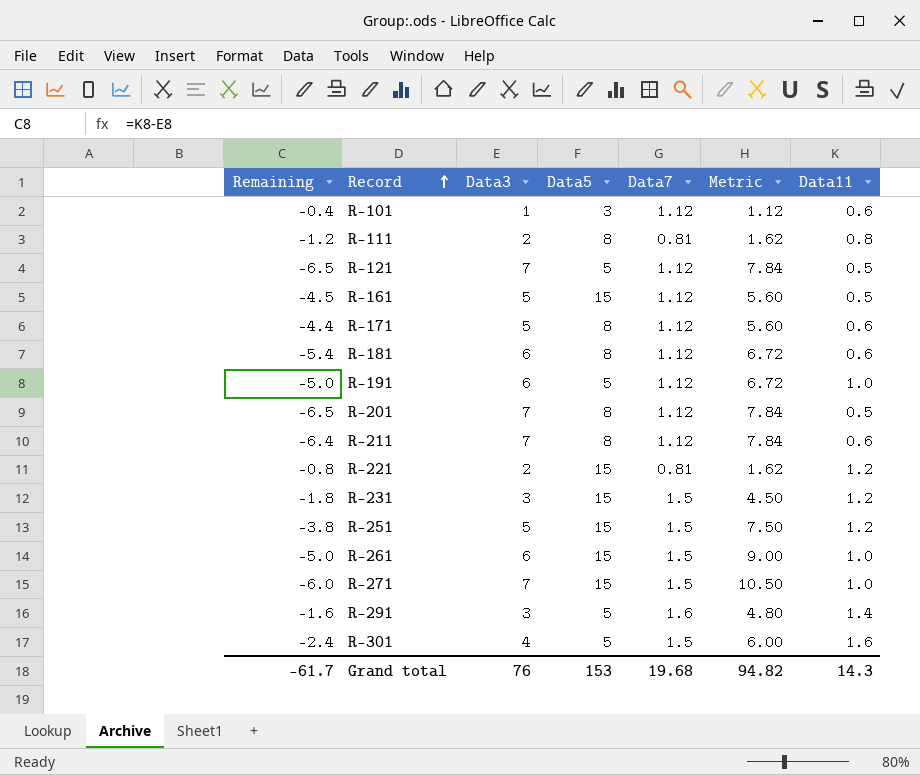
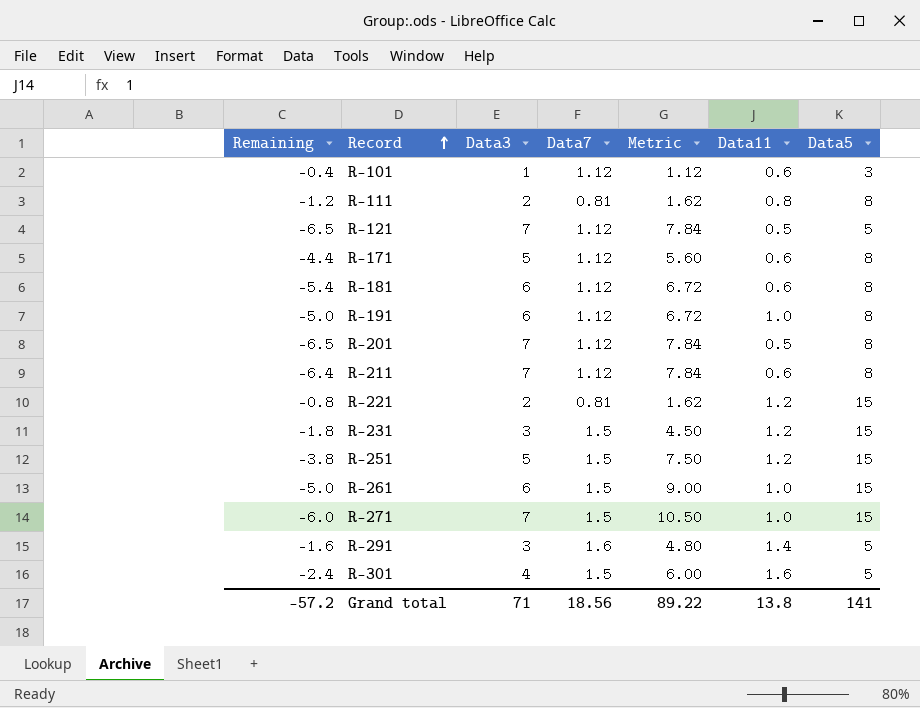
column Data5 | position: 4 -> 7
row R-161: -4.5 | 5 | 15 | 1.12 | 5.60 | 0.5 -> none
R-191 | Data5: 5 -> 8
Grand total | Remaining: -61.7 -> -57.2
Grand total | Data3: 76 -> 71
Grand total | Data7: 19.68 -> 18.56
Grand total | Metric: 94.82 -> 89.22
Grand total | Data11: 14.3 -> 13.8
Grand total | Data5: 153 -> 141

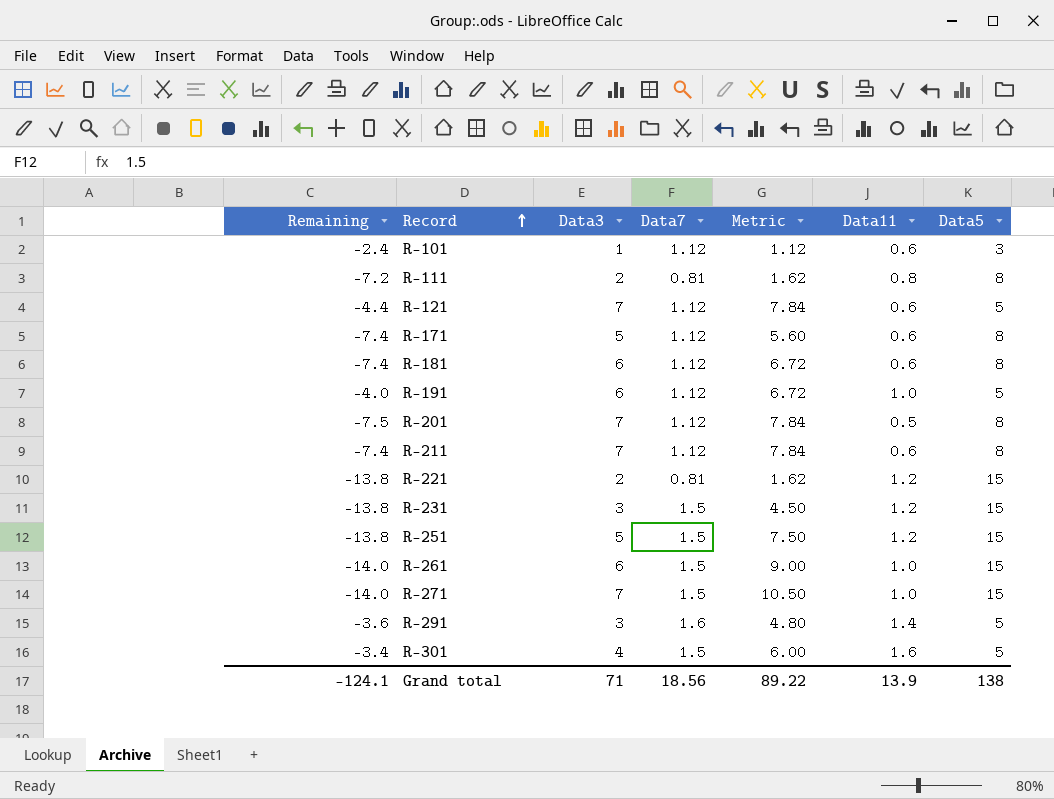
column Remaining | formula: [Data11] - [Data3] -> [Data11] - [Data5]
R-121 | Data11: 0.5 -> 0.6
R-191 | Data5: 8 -> 5
Grand total | Remaining: -57.2 -> -124.1
Grand total | Data11: 13.8 -> 13.9
Grand total | Data5: 141 -> 138

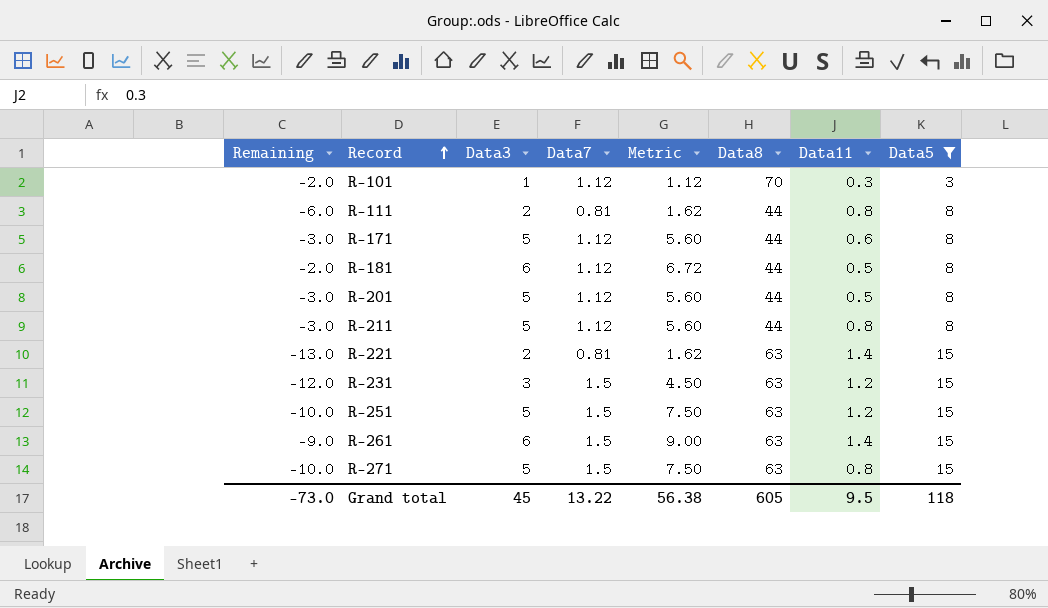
filter: none -> Data5 != 5
column Remaining | formula: [Data11] - [Data5] -> [Data3] - [Data5]
column Data8 | position: none -> 6
R-101 | Data11: 0.6 -> 0.3
R-181 | Data11: 0.6 -> 0.5
R-201 | Data3: 7 -> 5
R-201 | Metric: 7.84 -> 5.60
R-211 | Data3: 7 -> 5
R-211 | Metric: 7.84 -> 5.60
R-211 | Data11: 0.6 -> 0.8
R-221 | Data11: 1.2 -> 1.4
R-261 | Data11: 1.0 -> 1.4
R-271 | Data3: 7 -> 5
R-271 | Metric: 10.50 -> 7.50
R-271 | Data11: 1.0 -> 0.8
Grand total | Remaining: -124.1 -> -73.0
Grand total | Data3: 71 -> 45
Grand total | Data7: 18.56 -> 13.22
Grand total | Metric: 89.22 -> 56.38
Grand total | Data11: 13.9 -> 9.5
Grand total | Data5: 138 -> 118

